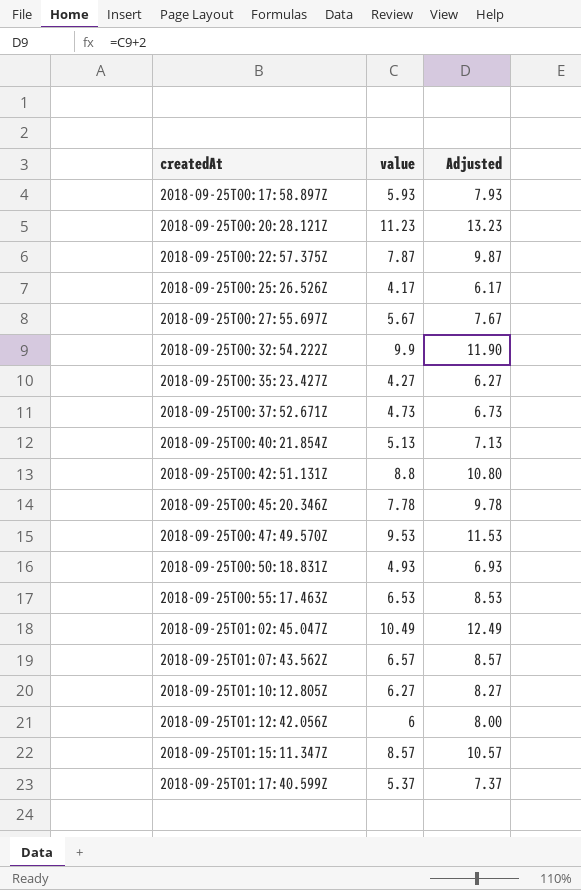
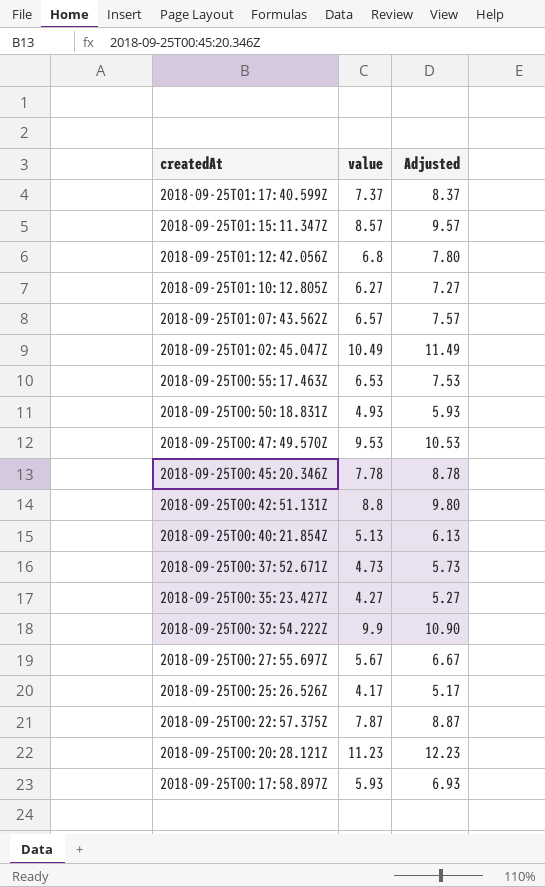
row order: createdAt ascending -> createdAt descending
column Adjusted | formula: [value] + 2 -> [value] + 1
2018-09-25T01:17:40.599Z | value: 5.37 -> 7.37
2018-09-25T01:12:42.056Z | value: 6 -> 6.8

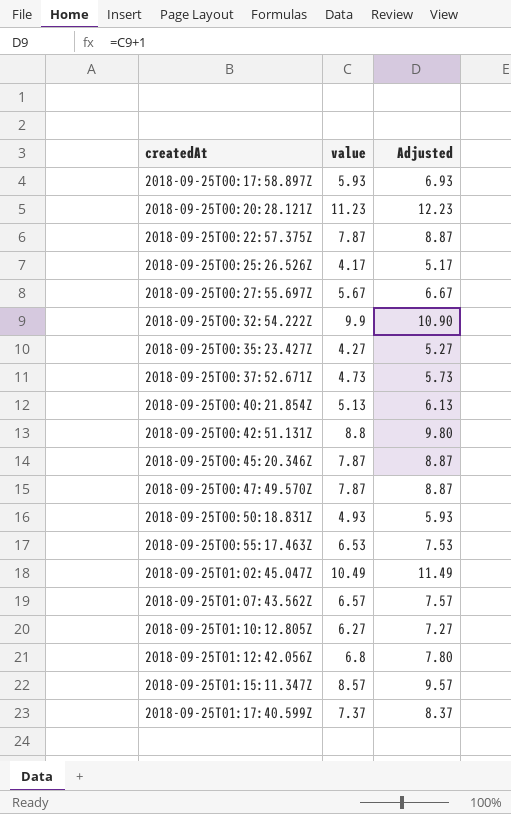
row order: createdAt descending -> createdAt ascending
2018-09-25T00:45:20.346Z | value: 7.78 -> 7.87
2018-09-25T00:45:20.346Z | Adjusted: 8.78 -> 8.87
2018-09-25T00:47:49.570Z | value: 9.53 -> 7.87
2018-09-25T00:47:49.570Z | Adjusted: 10.53 -> 8.87

